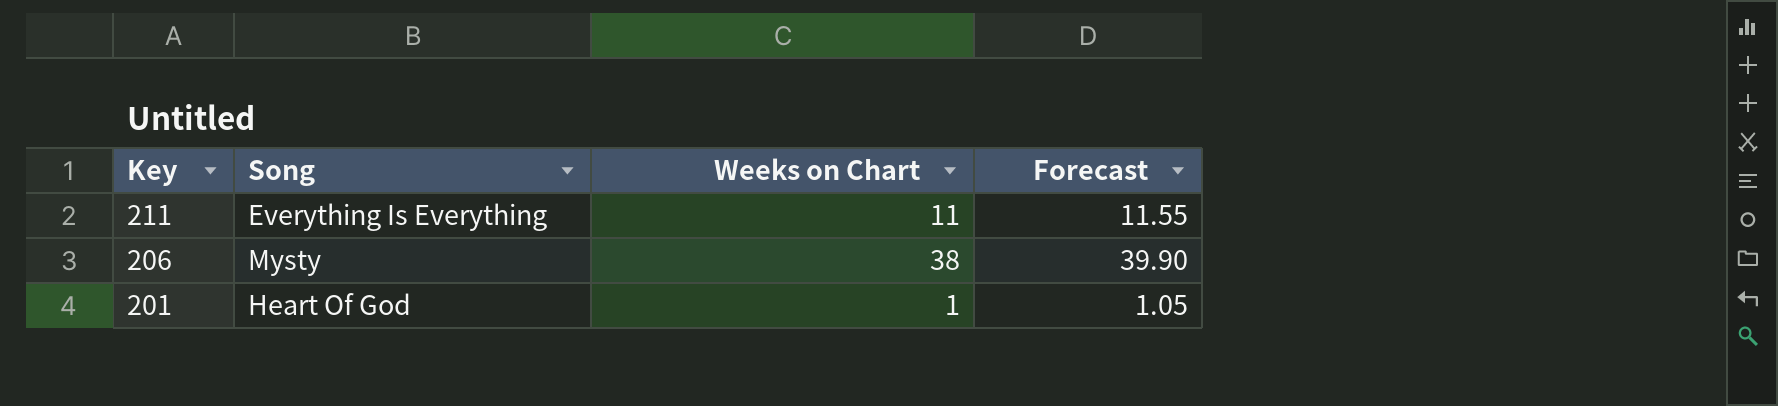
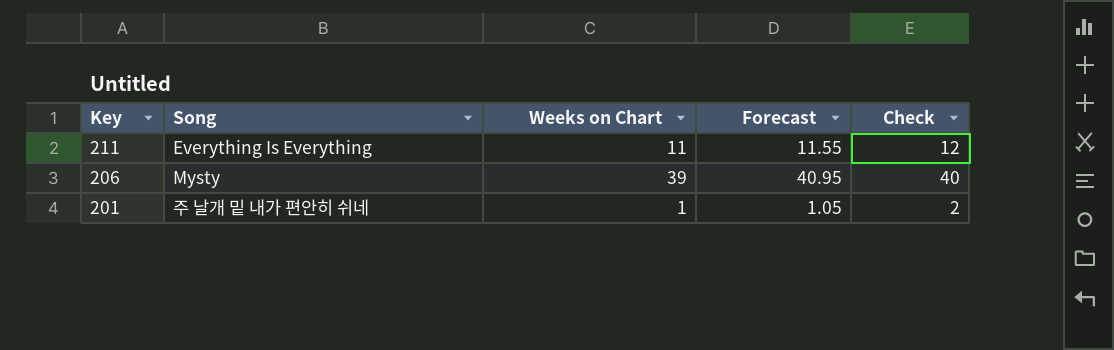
column Check | formula: none -> [Weeks on Chart] + 1
206 | Weeks on Chart: 38 -> 39
206 | Forecast: 39.90 -> 40.95
201 | Song: Heart Of God -> 주 날개 밑 내가 편안히 쉬네

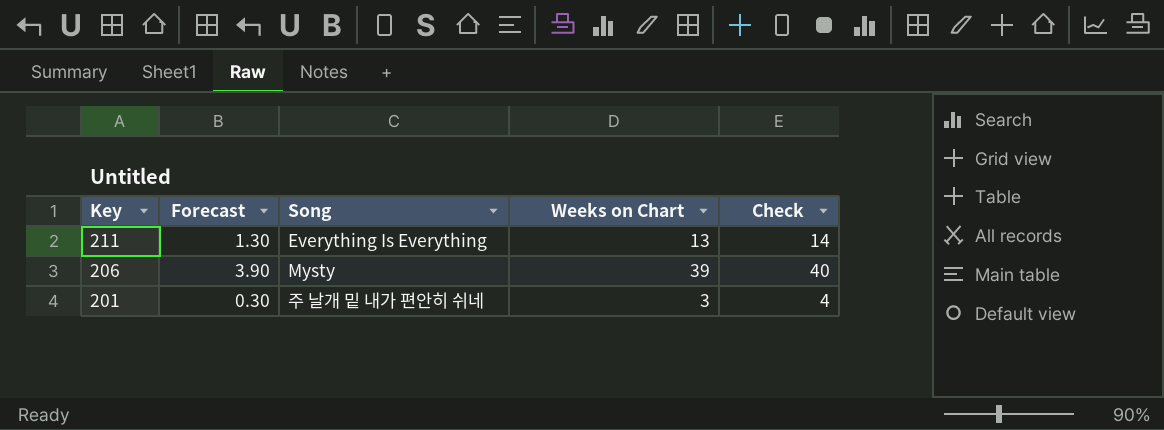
column Forecast | formula: [Weeks on Chart] * 1.05 -> [Weeks on Chart] * 0.1
column Forecast | position: 4 -> 2
211 | Weeks on Chart: 11 -> 13
211 | Check: 12 -> 14
201 | Weeks on Chart: 1 -> 3
201 | Check: 2 -> 4

